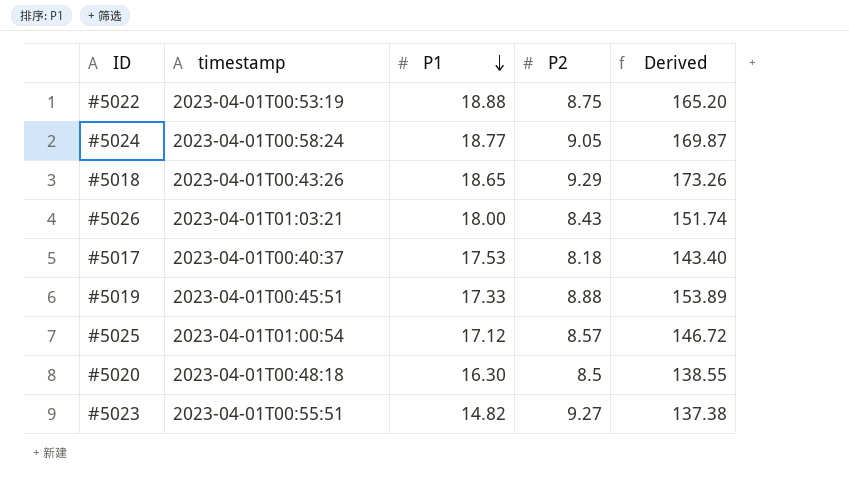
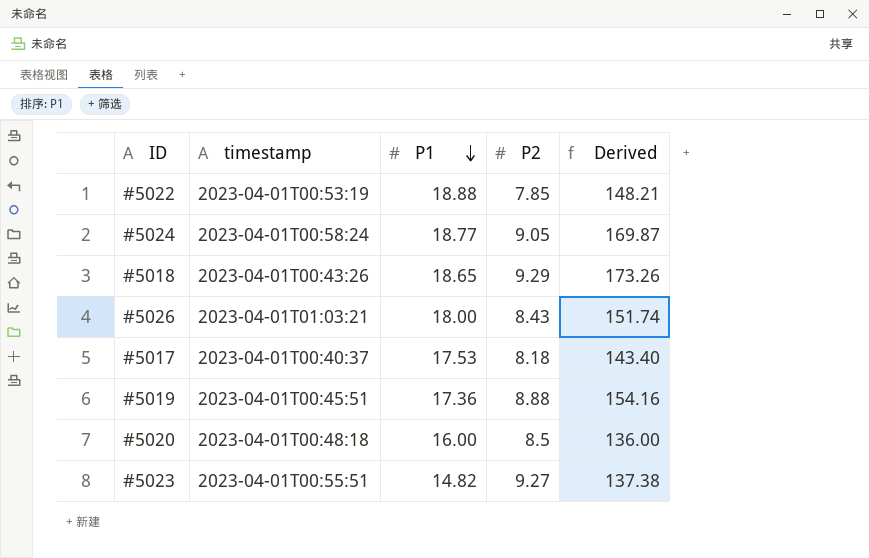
row #5025: 2023-04-01T01:00:54 | 17.12 | 8.57 | 146.72 -> none
#5022 | P2: 8.75 -> 7.85
#5022 | Derived: 165.20 -> 148.21
#5019 | P1: 17.33 -> 17.36
#5019 | Derived: 153.89 -> 154.16
#5020 | P1: 16.30 -> 16.00
#5020 | Derived: 138.55 -> 136.00

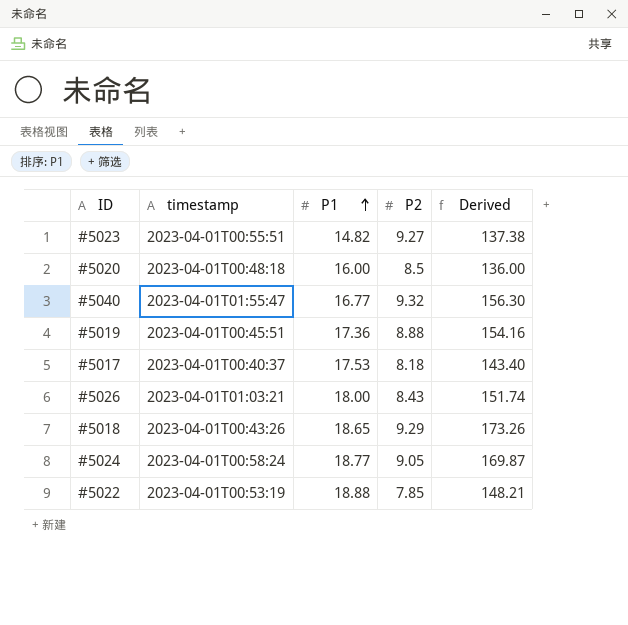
row order: P1 descending -> P1 ascending
row #5040: none -> 2023-04-01T01:55:47 | 16.77 | 9.32 | 156.30

